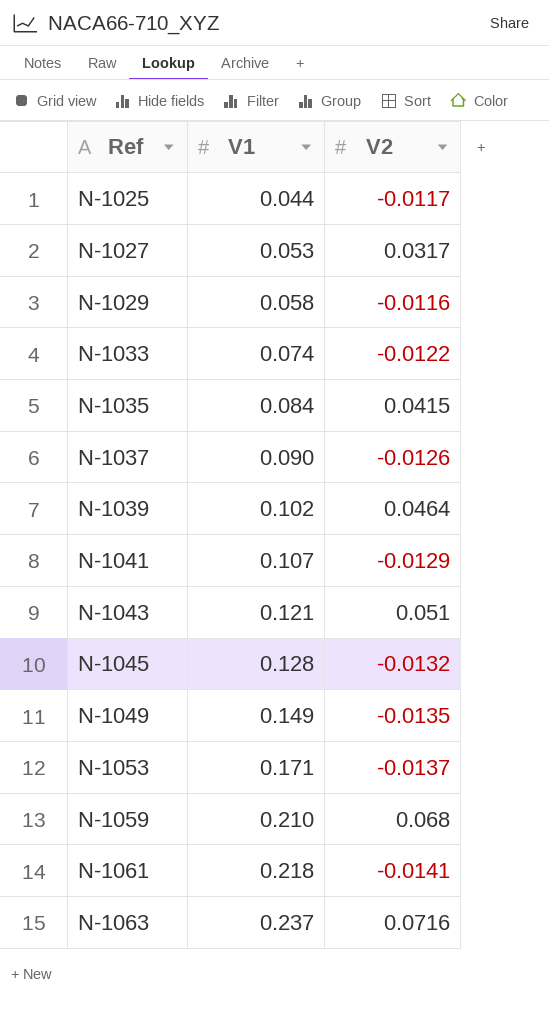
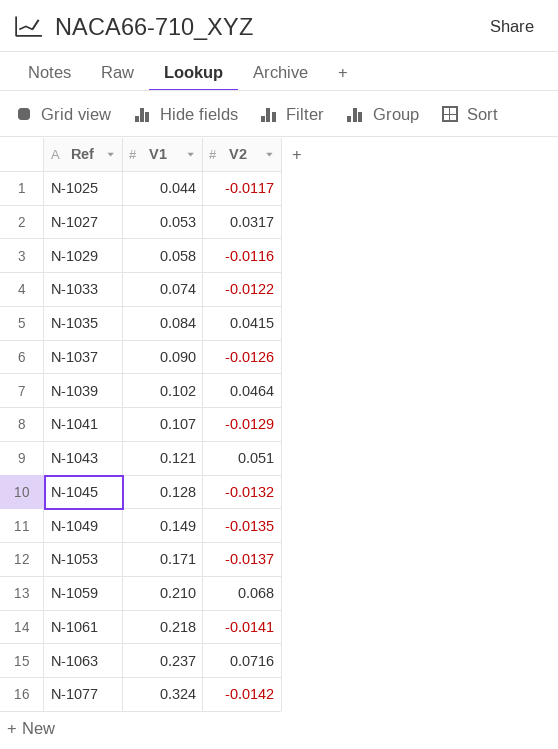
row N-1077: none -> 0.324 | -0.0142

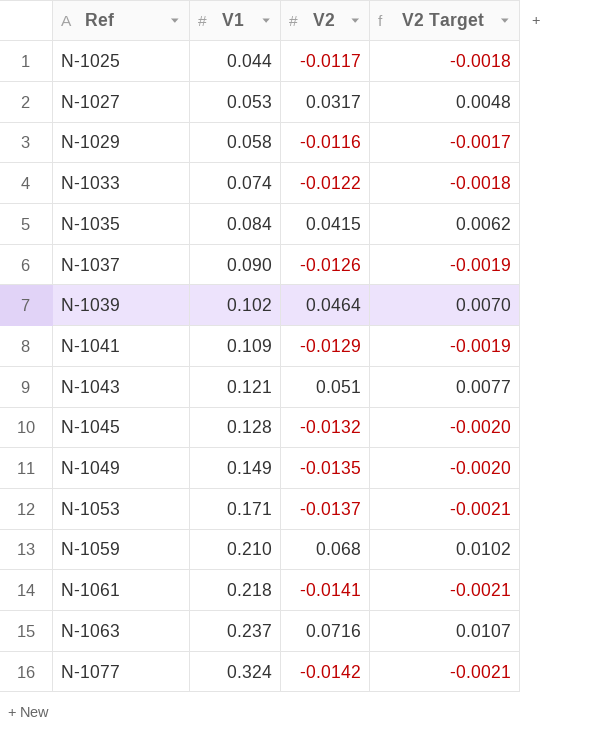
column V2 Target | formula: none -> [V2] * 0.15
N-1041 | V1: 0.107 -> 0.109

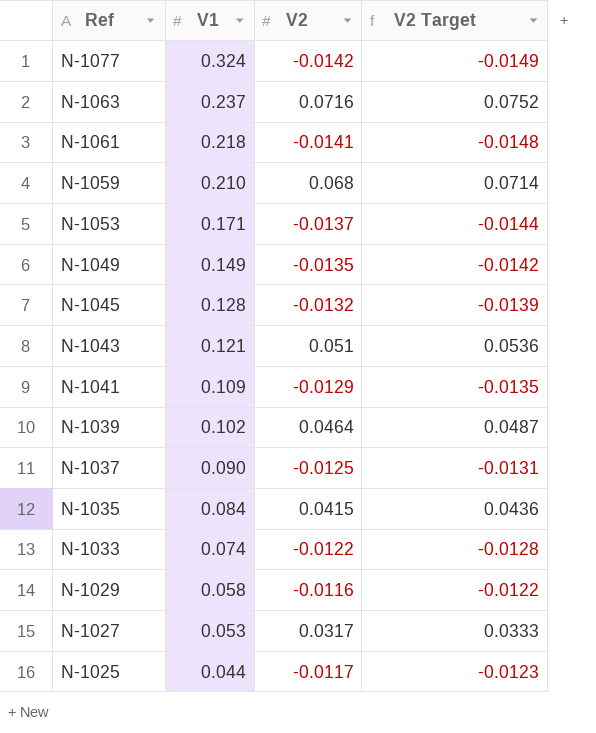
row order: Ref ascending -> Ref descending
column V2 Target | formula: [V2] * 0.15 -> [V2] * 1.05
N-1037 | V2: -0.0126 -> -0.0125

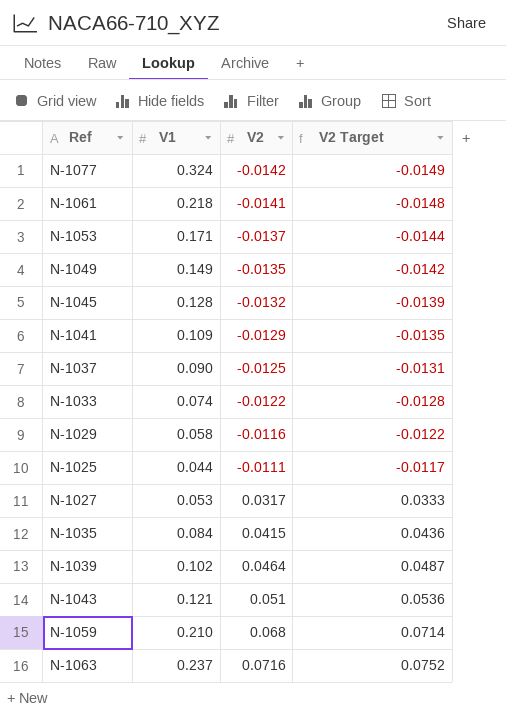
row order: Ref descending -> V2 ascending
N-1025 | V2: -0.0117 -> -0.0111
N-1025 | V2 Target: -0.0123 -> -0.0117

